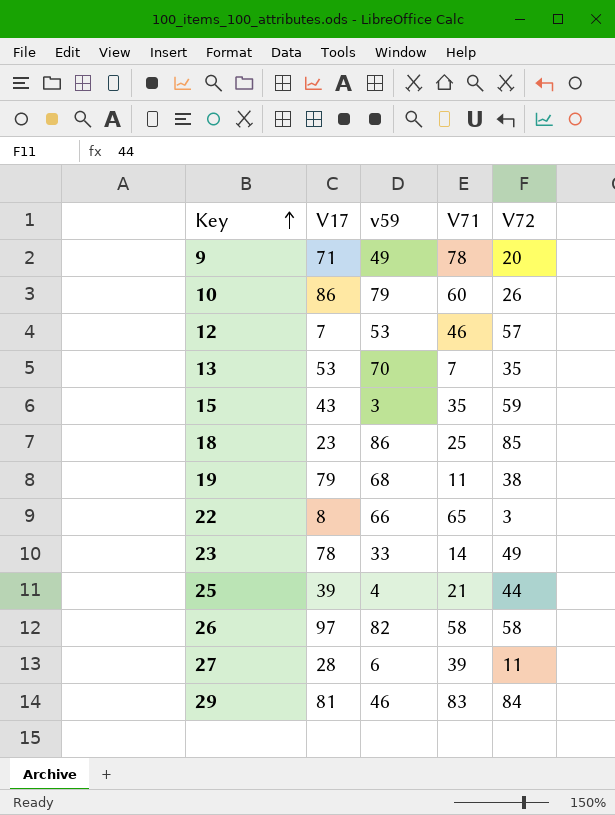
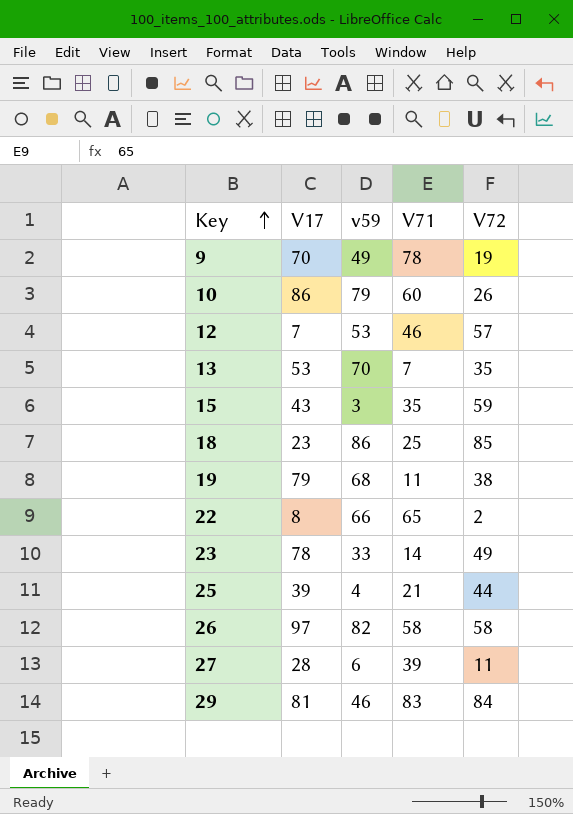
9 | V17: 71 -> 70
9 | V72: 20 -> 19
22 | V72: 3 -> 2

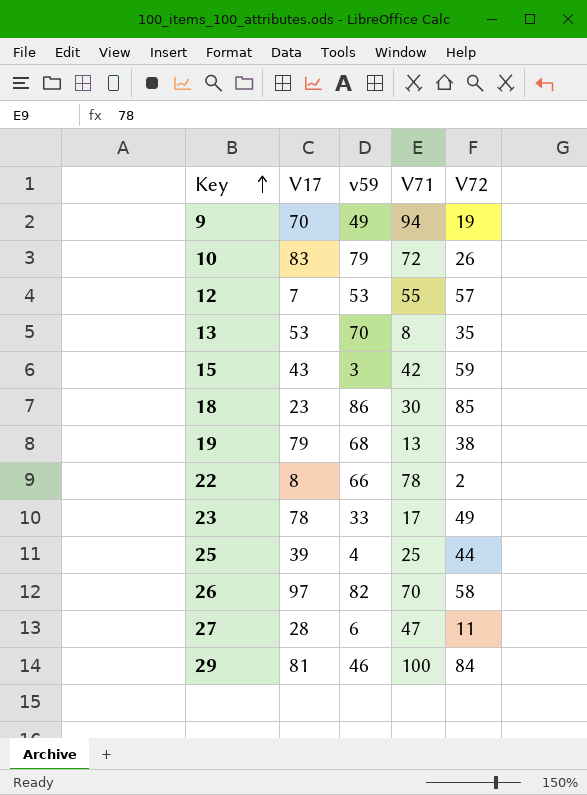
9 | V71: 78 -> 94
10 | V17: 86 -> 83
10 | V71: 60 -> 72
12 | V71: 46 -> 55
13 | V71: 7 -> 8
15 | V71: 35 -> 42
18 | V71: 25 -> 30
19 | V71: 11 -> 13
22 | V71: 65 -> 78
23 | V71: 14 -> 17
25 | V71: 21 -> 25
26 | V71: 58 -> 70
27 | V71: 39 -> 47
29 | V71: 83 -> 100

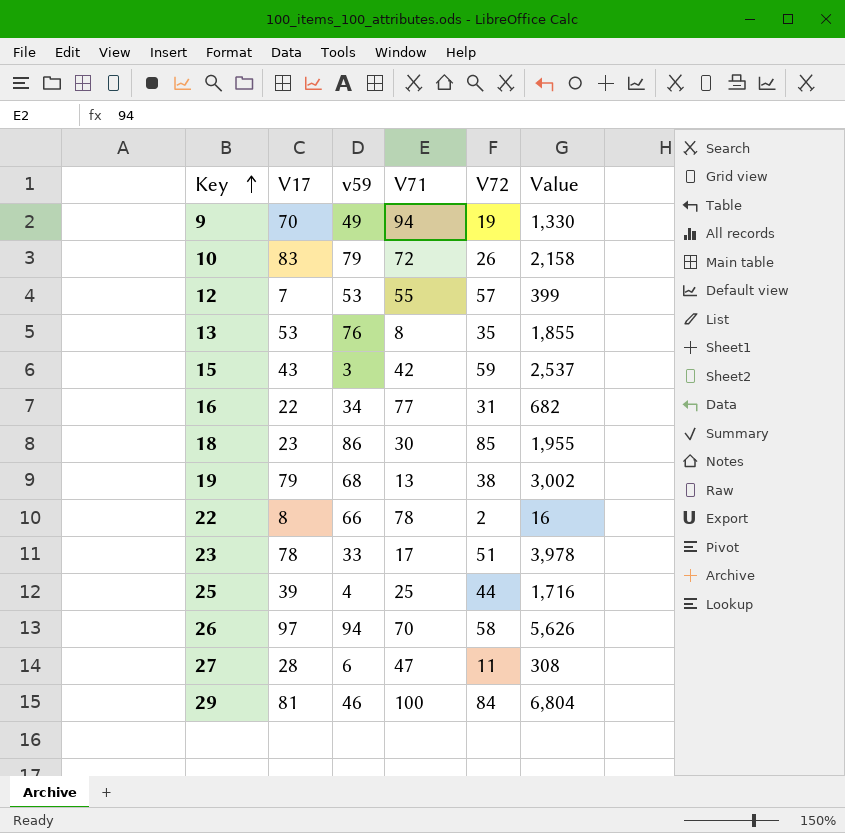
column Value | formula: none -> [V17] * [V72]
13 | v59: 70 -> 76
row 16: none -> 22 | 34 | 77 | 31 | 682
23 | V72: 49 -> 51
26 | v59: 82 -> 94

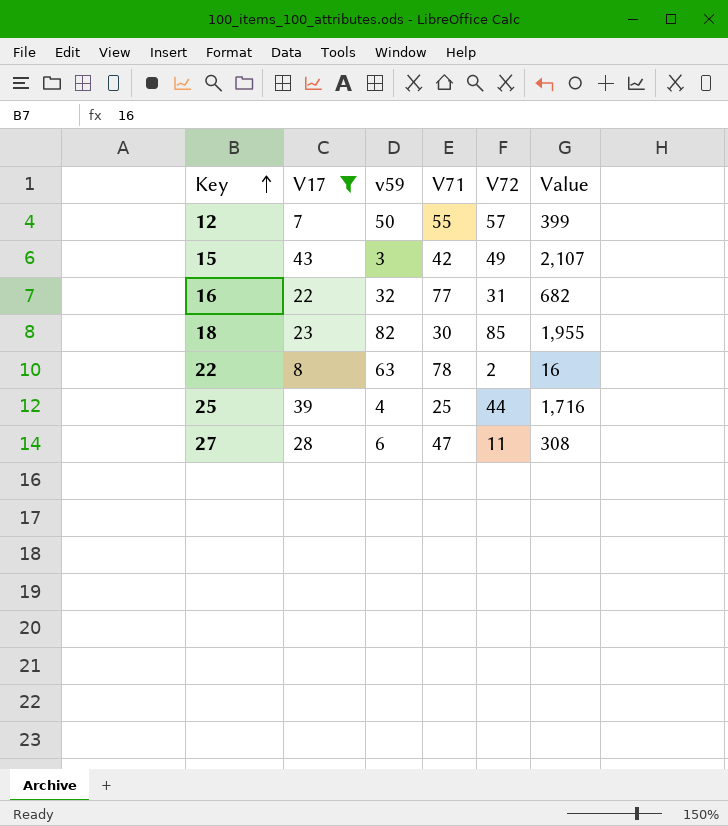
filter: none -> V17 <= 43
12 | v59: 53 -> 50
15 | V72: 59 -> 49
15 | Value: 2,537 -> 2,107
16 | v59: 34 -> 32
18 | v59: 86 -> 82
22 | v59: 66 -> 63

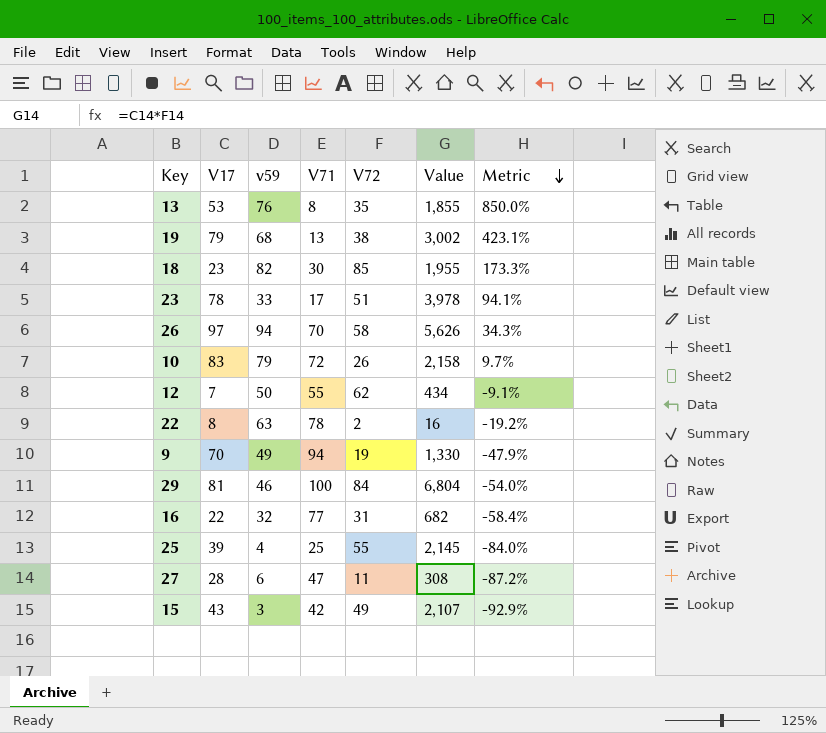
filter: V17 <= 43 -> none
row order: Key ascending -> Metric descending
column Metric | formula: none -> ([v59] - [V71]) / [V71]
12 | V72: 57 -> 62
12 | Value: 399 -> 434
25 | V72: 44 -> 55
25 | Value: 1,716 -> 2,145

